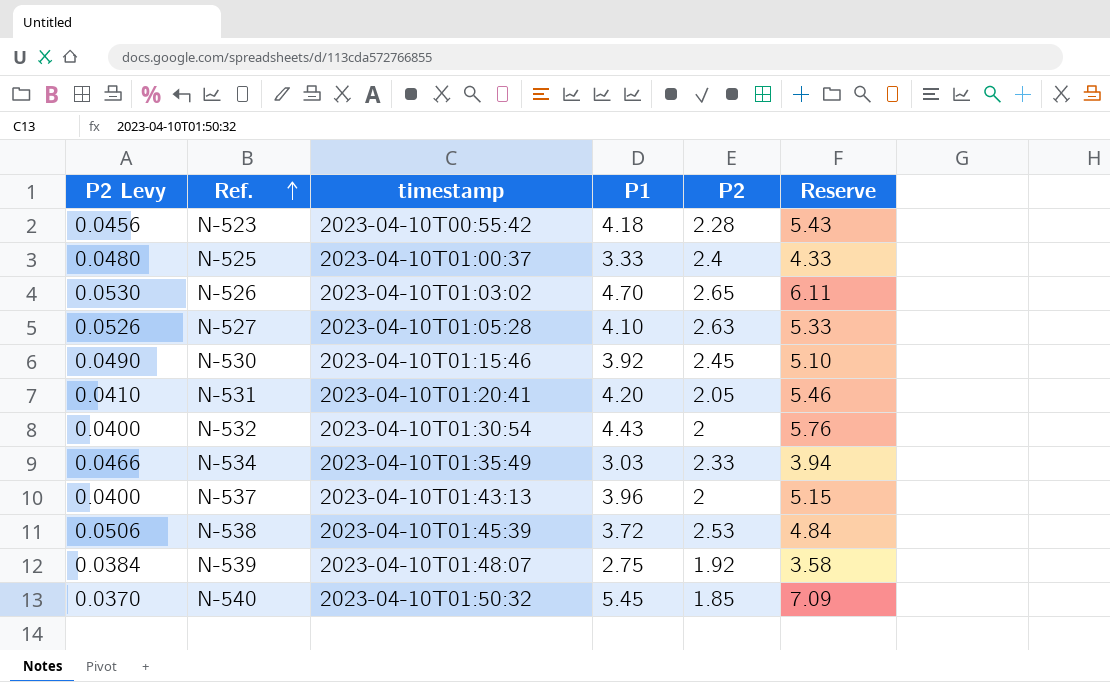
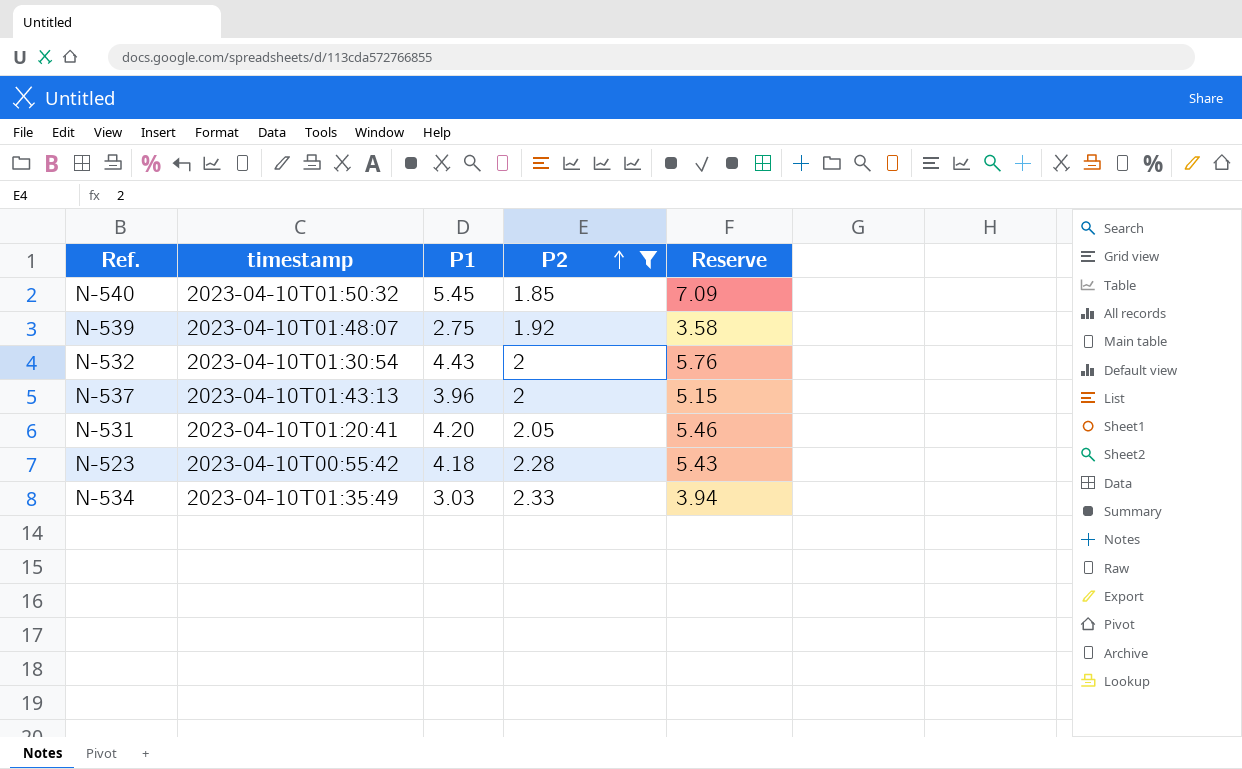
filter: none -> P2 <= 2.33
row order: Ref. ascending -> P2 ascending
column P2 Levy | formula: [P2] * 0.02 -> none

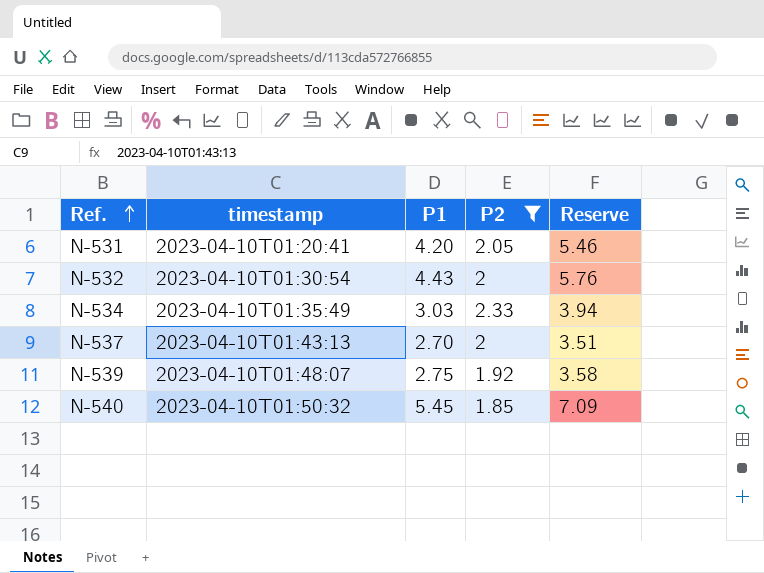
row order: P2 ascending -> Ref. ascending
row N-523: 2023-04-10T00:55:42 | 4.18 | 2.28 | 5.43 -> none
N-537 | P1: 3.96 -> 2.70
N-537 | Reserve: 5.15 -> 3.51

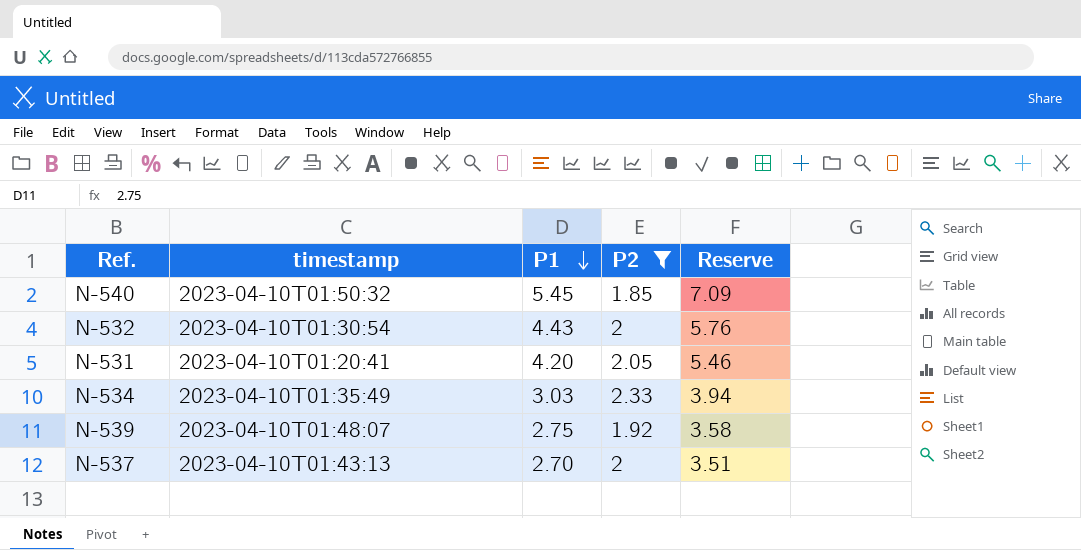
row order: Ref. ascending -> P1 descending

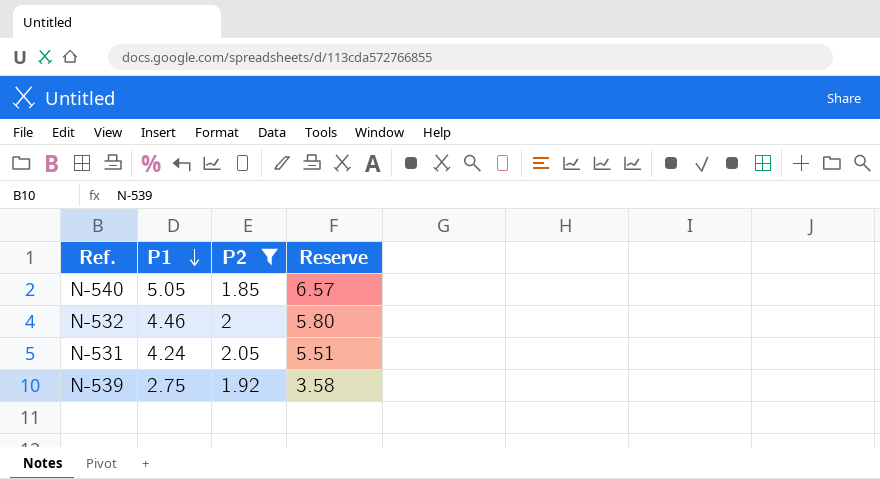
column timestamp | position: 2 -> none
row N-534: 2023-04-10T01:35:49 | 3.03 | 2.33 | 3.94 -> none
row N-537: 2023-04-10T01:43:13 | 2.70 | 2 | 3.51 -> none
N-540 | P1: 5.45 -> 5.05
N-540 | Reserve: 7.09 -> 6.57
N-532 | P1: 4.43 -> 4.46
N-532 | Reserve: 5.76 -> 5.80
N-531 | P1: 4.20 -> 4.24
N-531 | Reserve: 5.46 -> 5.51

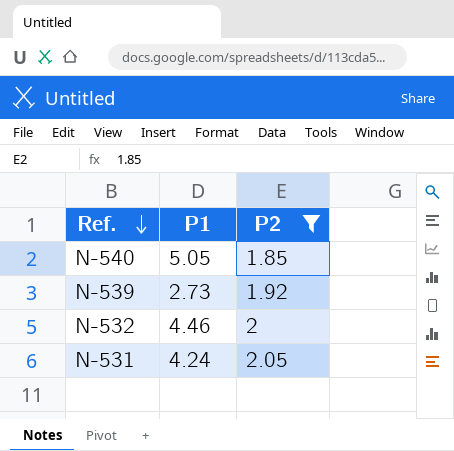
row order: P1 descending -> Ref. descending
column Reserve | formula: [P1] * 1.3 -> none
N-539 | P1: 2.75 -> 2.73

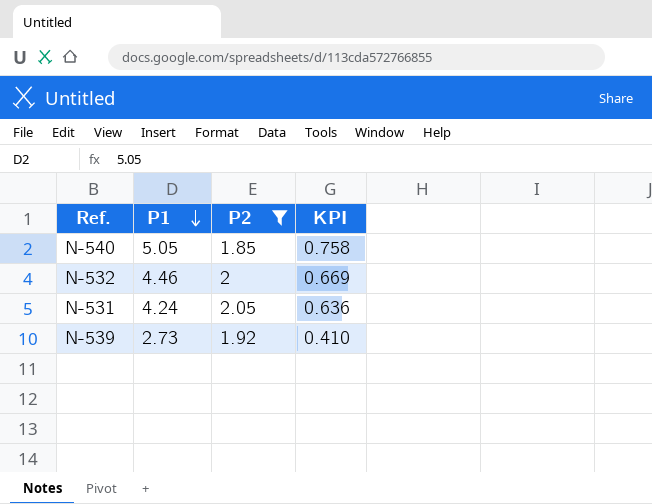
row order: Ref. descending -> P1 descending
column KPI | formula: none -> [P1] * 0.15

